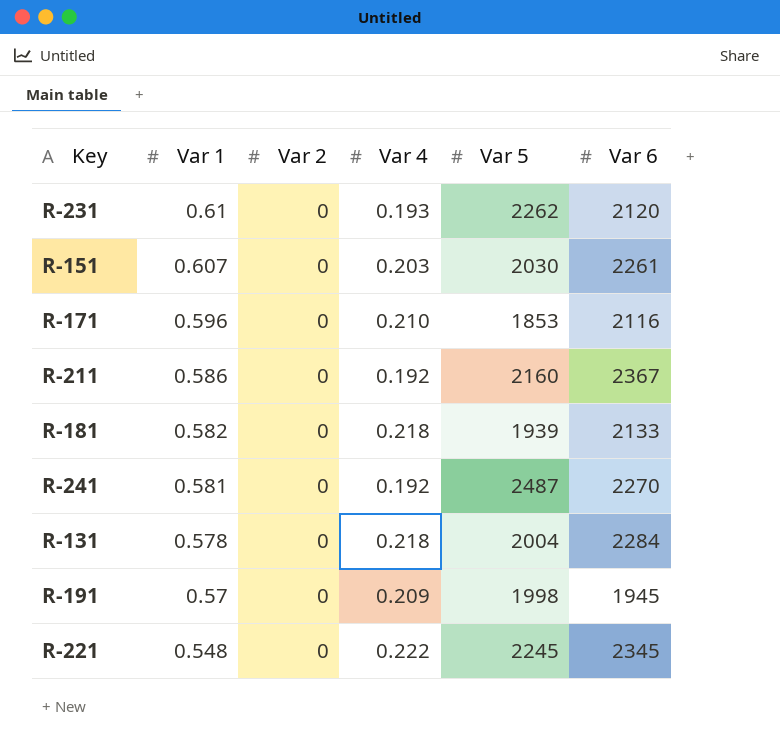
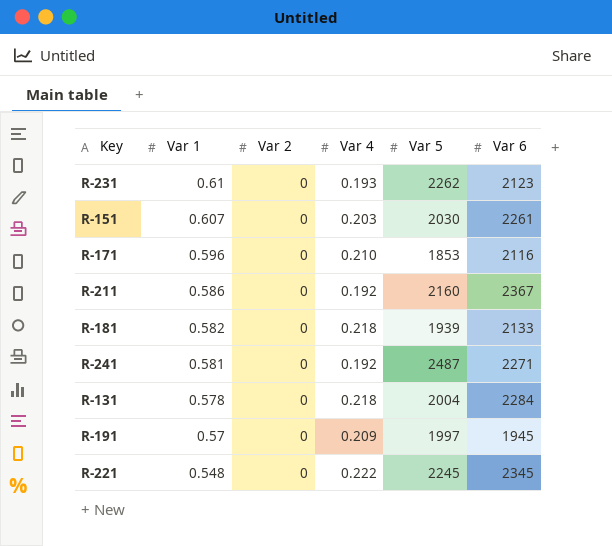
R-231 | Var 6: 2120 -> 2123
R-241 | Var 6: 2270 -> 2271
R-191 | Var 5: 1998 -> 1997

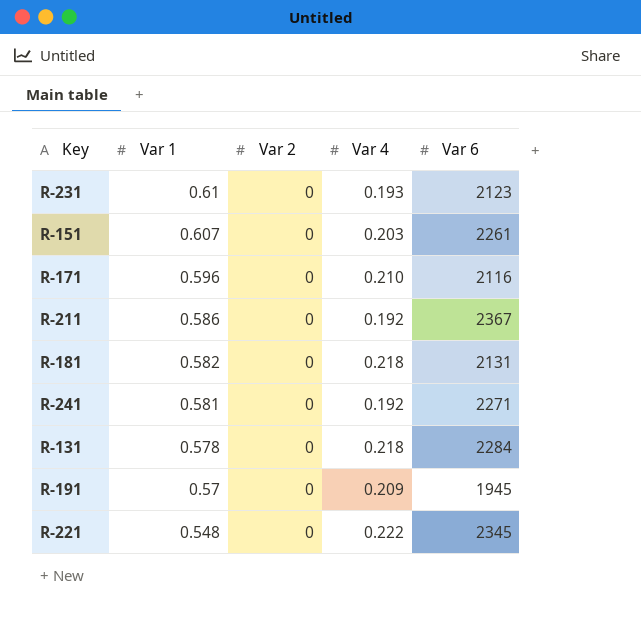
column Var 5 | position: 5 -> none
R-181 | Var 6: 2133 -> 2131

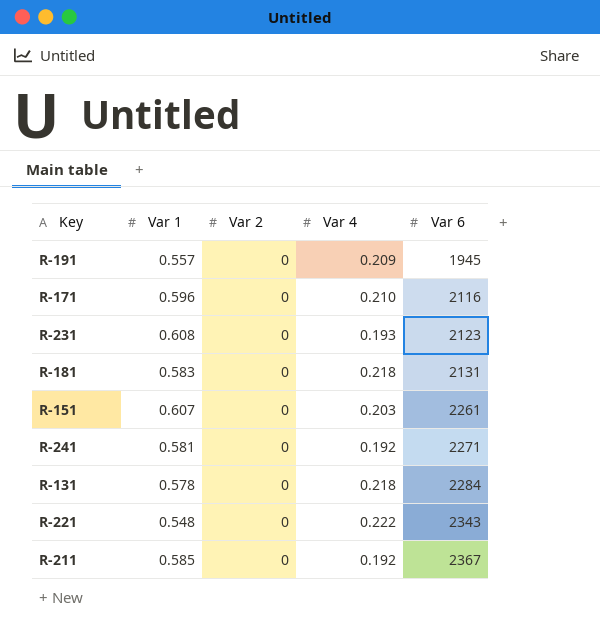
row order: Var 1 descending -> Var 6 ascending
R-191 | Var 1: 0.57 -> 0.557
R-231 | Var 1: 0.61 -> 0.608
R-181 | Var 1: 0.582 -> 0.583
R-221 | Var 6: 2345 -> 2343
R-211 | Var 1: 0.586 -> 0.585

